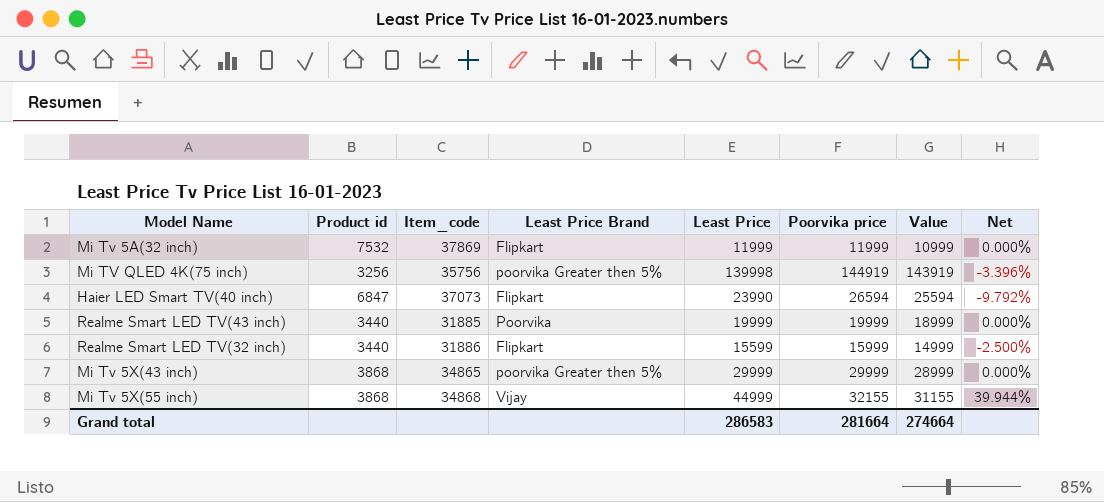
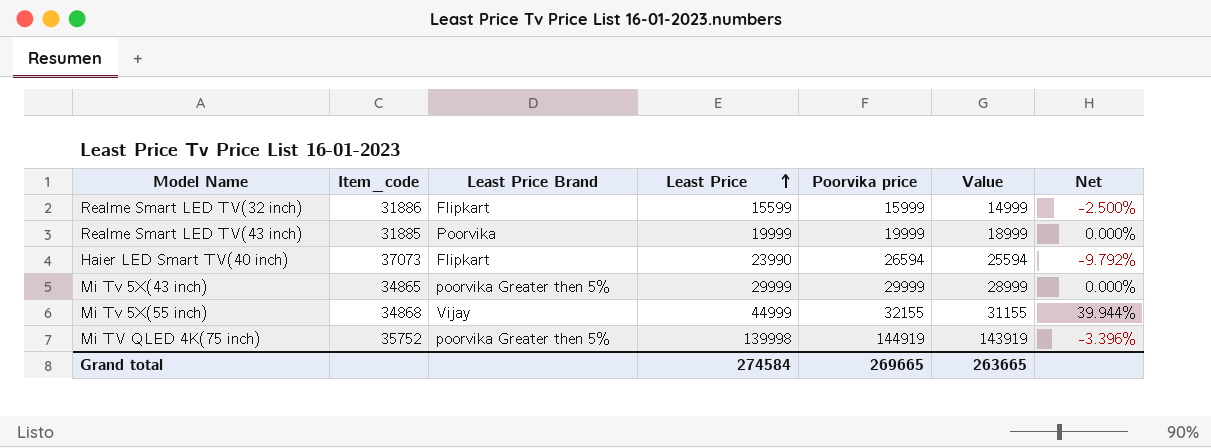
row order: none -> Least Price ascending
column Product id | position: 2 -> none
row Mi Tv 5A(32 inch): 7532 | 37869 | Flipkart | 11999 | 11999 | 10999 | 0.000% -> none
Mi TV QLED 4K(75 inch) | Item_code: 35756 -> 35752
Grand total | Least Price: 286583 -> 274584
Grand total | Poorvika price: 281664 -> 269665
Grand total | Value: 274664 -> 263665

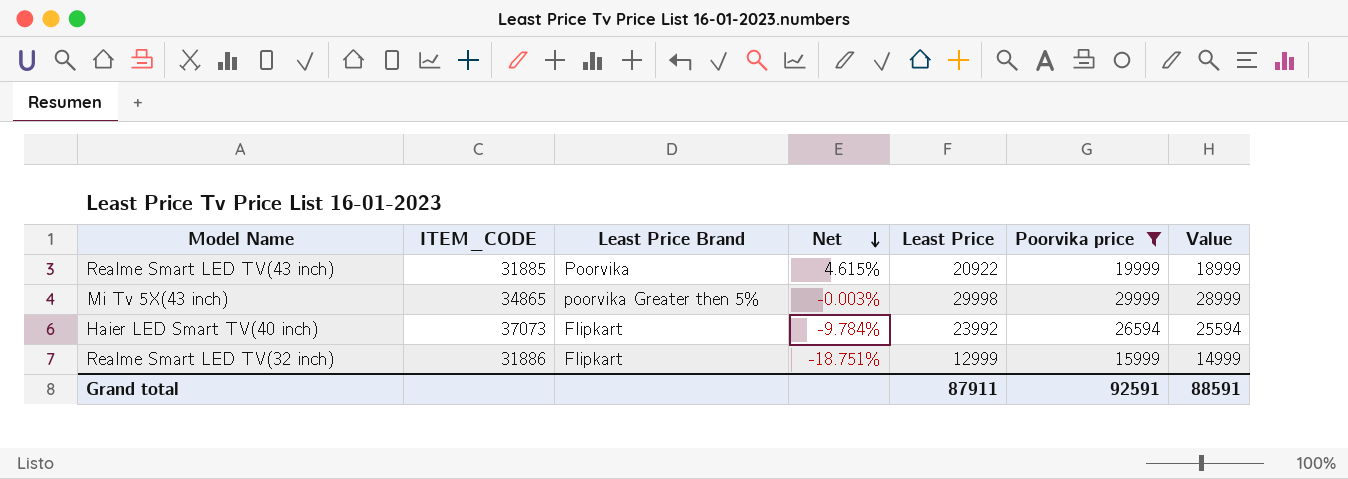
filter: none -> Poorvika price <= 29999
row order: Least Price ascending -> Net descending
column name: Item_code -> ITEM_CODE
column Net | position: 7 -> 4
Realme Smart LED TV(43 inch) | Net: 0.000% -> 4.615%
Realme Smart LED TV(43 inch) | Least Price: 19999 -> 20922
Mi Tv 5X(43 inch) | Net: 0.000% -> -0.003%
Mi Tv 5X(43 inch) | Least Price: 29999 -> 29998
Haier LED Smart TV(40 inch) | Net: -9.792% -> -9.784%
Haier LED Smart TV(40 inch) | Least Price: 23990 -> 23992
Realme Smart LED TV(32 inch) | Net: -2.500% -> -18.751%
Realme Smart LED TV(32 inch) | Least Price: 15599 -> 12999
Grand total | Least Price: 274584 -> 87911
Grand total | Poorvika price: 269665 -> 92591
Grand total | Value: 263665 -> 88591

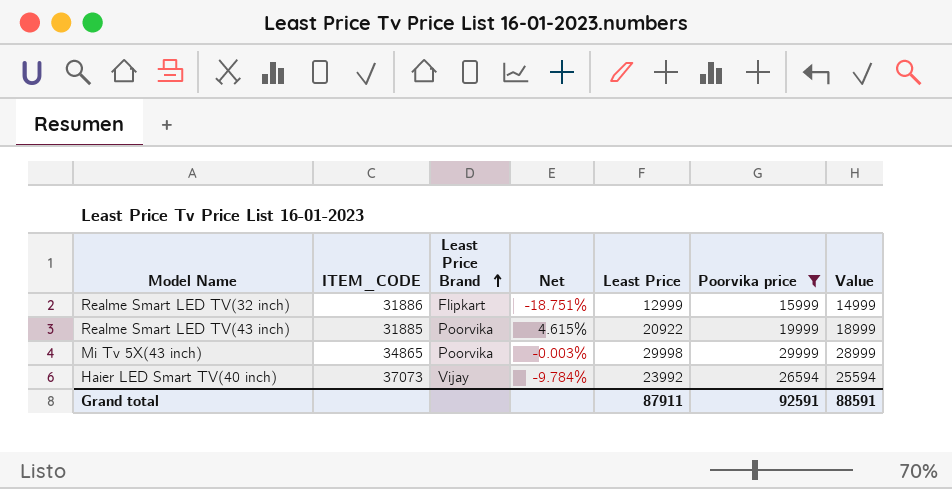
row order: Net descending -> Least Price Brand ascending
Mi Tv 5X(43 inch) | Least Price Brand: poorvika Greater then 5% -> Poorvika
Haier LED Smart TV(40 inch) | Least Price Brand: Flipkart -> Vijay

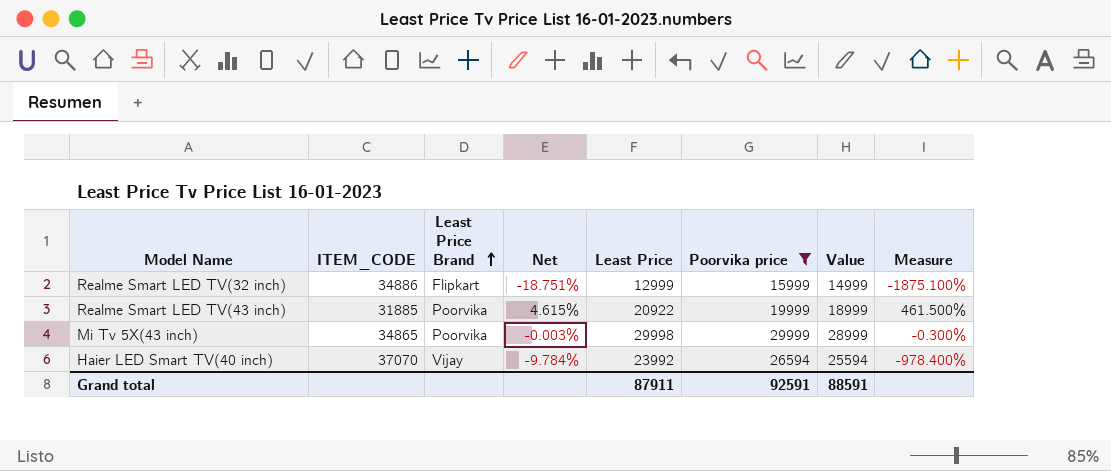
column Measure | formula: none -> [Net] * 100
Realme Smart LED TV(32 inch) | ITEM_CODE: 31886 -> 34886
Haier LED Smart TV(40 inch) | ITEM_CODE: 37073 -> 37070

